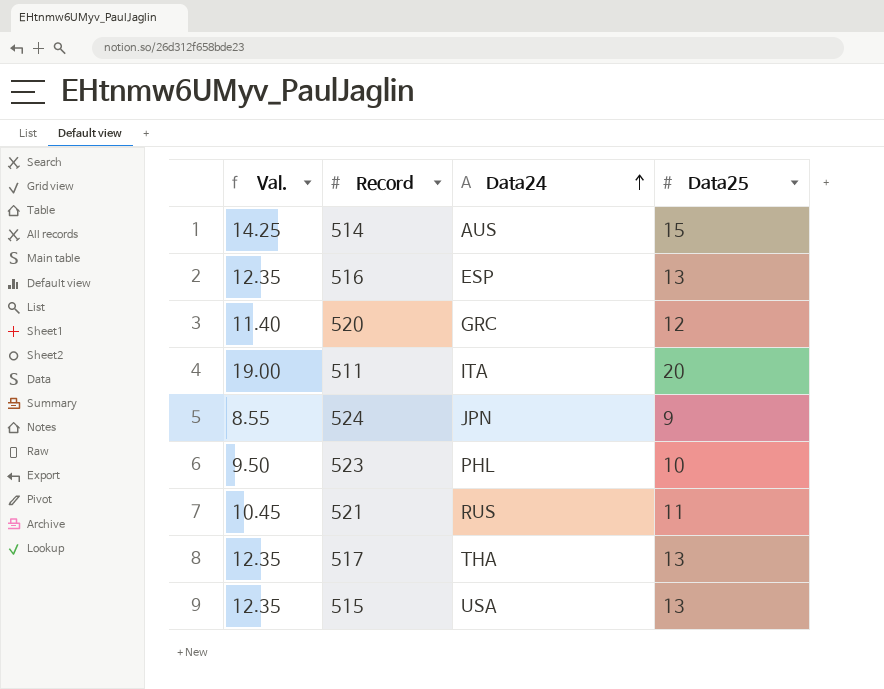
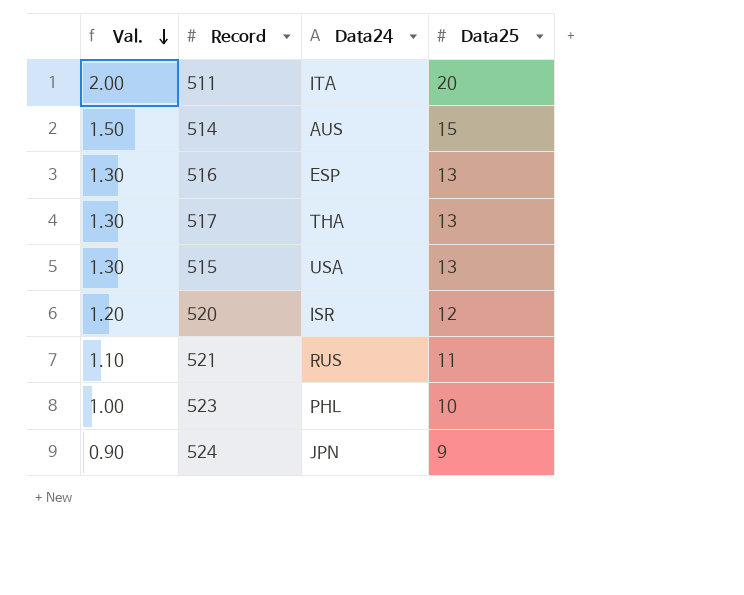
row order: Data24 ascending -> Val. descending
column Val. | formula: [Data25] * 0.95 -> [Data25] * 0.1
520 | Data24: GRC -> ISR

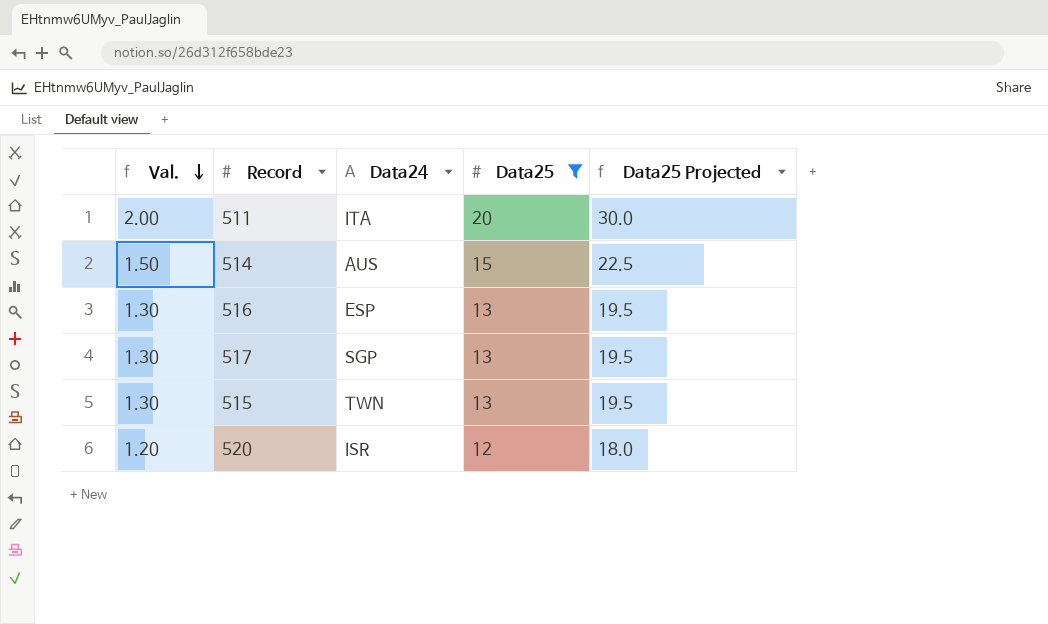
filter: none -> Data25 >= 12
column Data25 Projected | formula: none -> [Data25] * 1.5
517 | Data24: THA -> SGP
515 | Data24: USA -> TWN

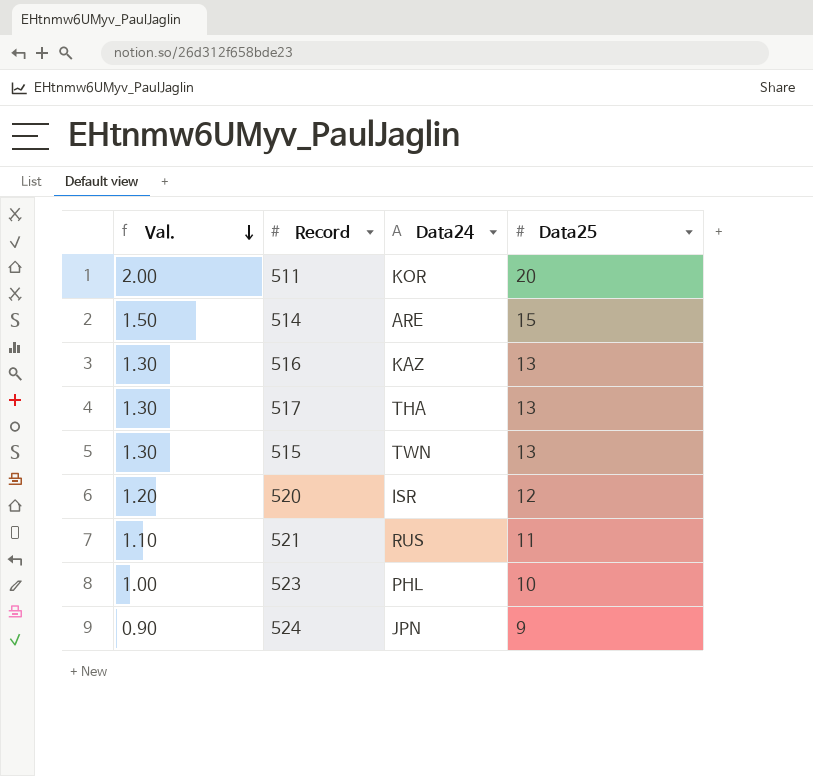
filter: Data25 >= 12 -> none
column Data25 Projected | formula: [Data25] * 1.5 -> none
511 | Data24: ITA -> KOR
514 | Data24: AUS -> ARE
516 | Data24: ESP -> KAZ
517 | Data24: SGP -> THA

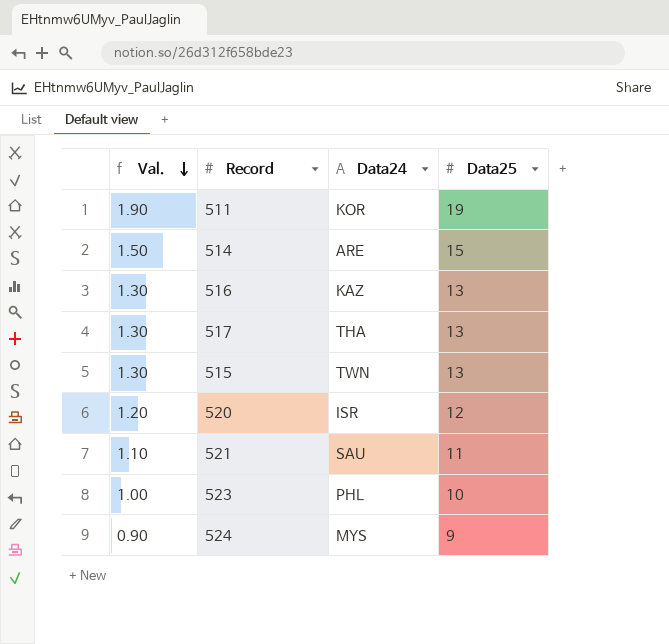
511 | Val.: 2.00 -> 1.90
511 | Data25: 20 -> 19
521 | Data24: RUS -> SAU
524 | Data24: JPN -> MYS

